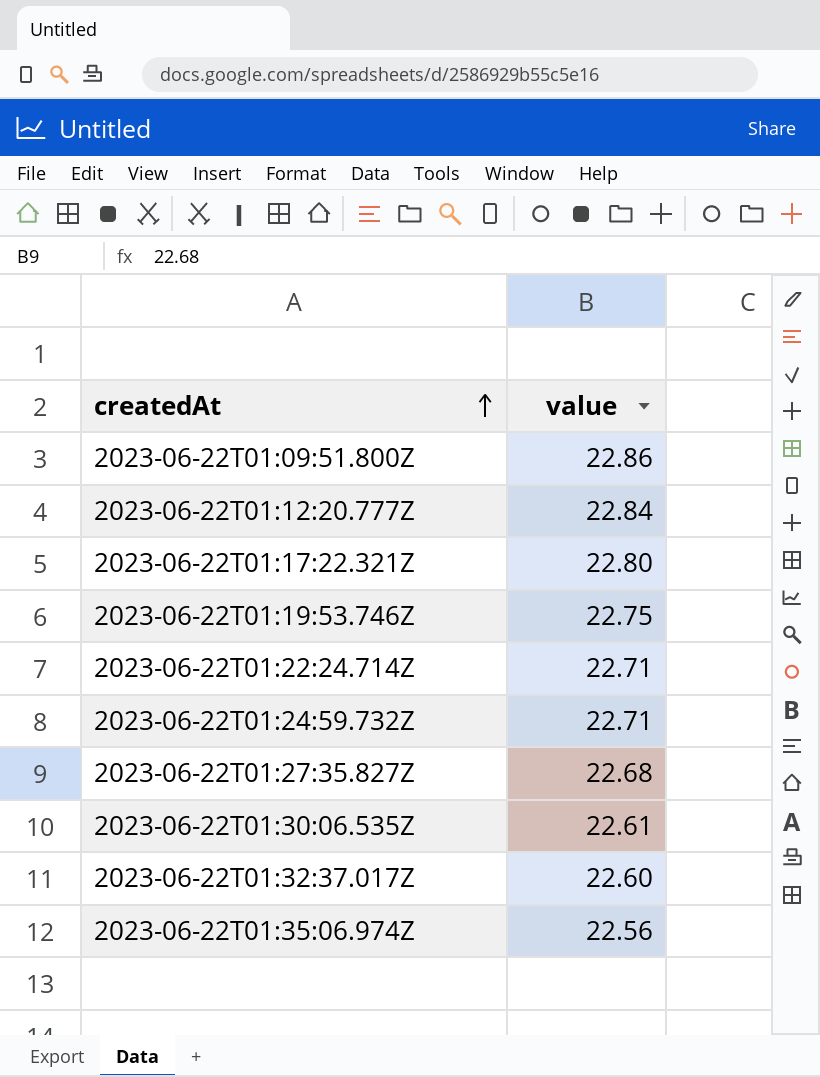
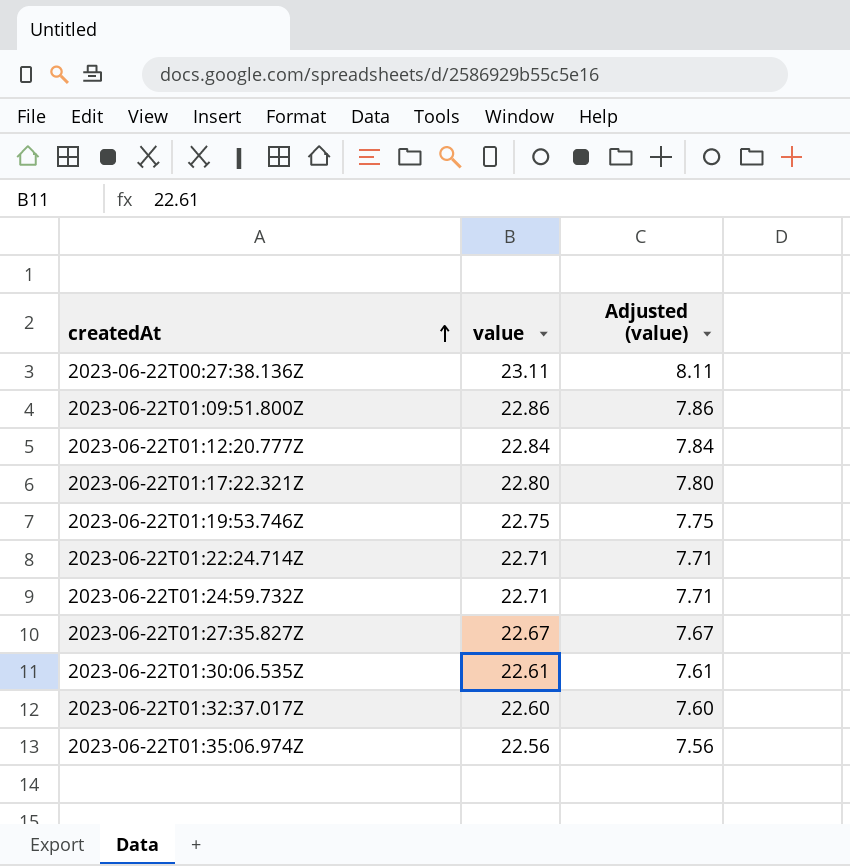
column Adjusted (value) | formula: none -> [value] - 15
row 2023-06-22T00:27:38.136Z: none -> 23.11 | 8.11
2023-06-22T01:27:35.827Z | value: 22.68 -> 22.67

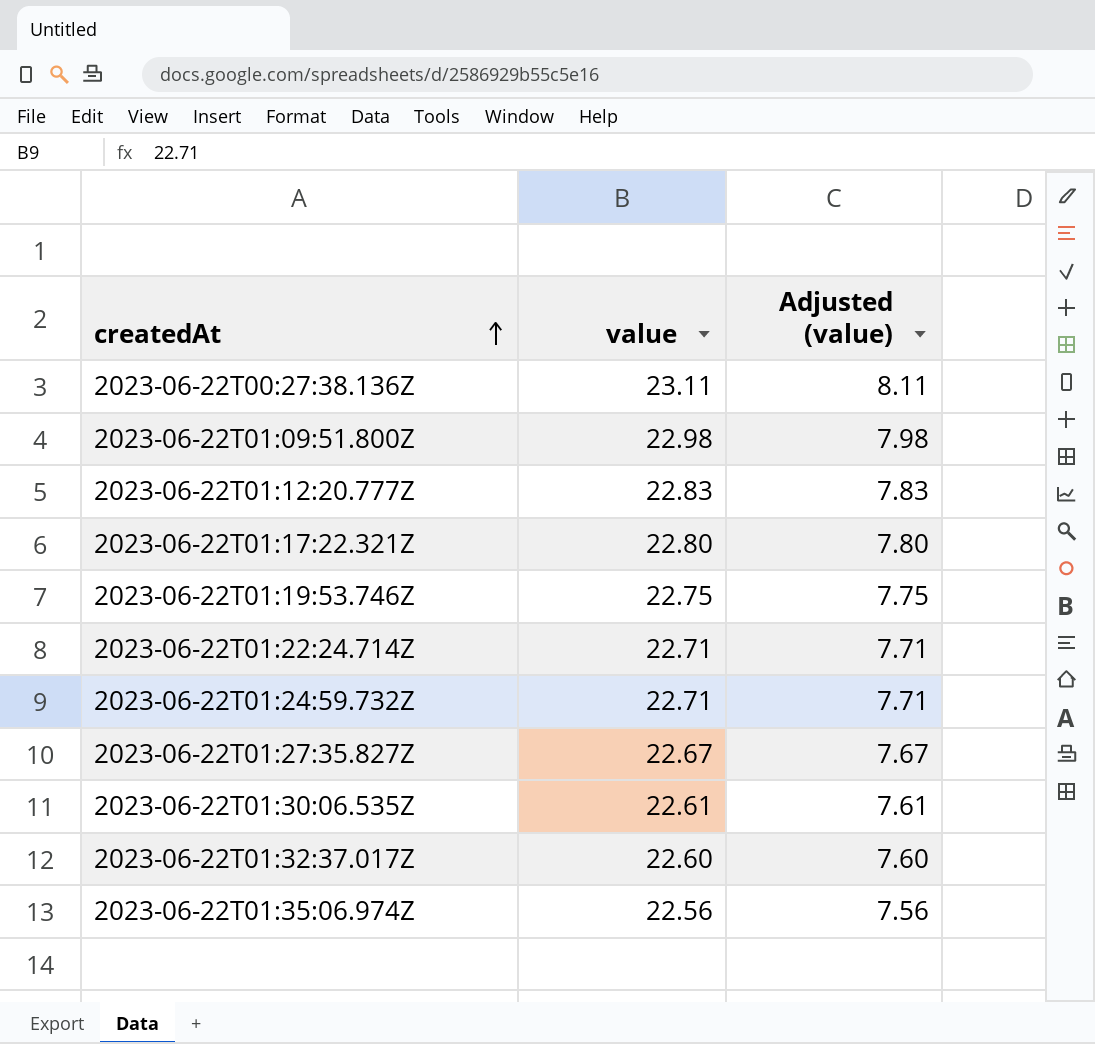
2023-06-22T01:09:51.800Z | value: 22.86 -> 22.98
2023-06-22T01:09:51.800Z | Adjusted (value): 7.86 -> 7.98
2023-06-22T01:12:20.777Z | value: 22.84 -> 22.83
2023-06-22T01:12:20.777Z | Adjusted (value): 7.84 -> 7.83

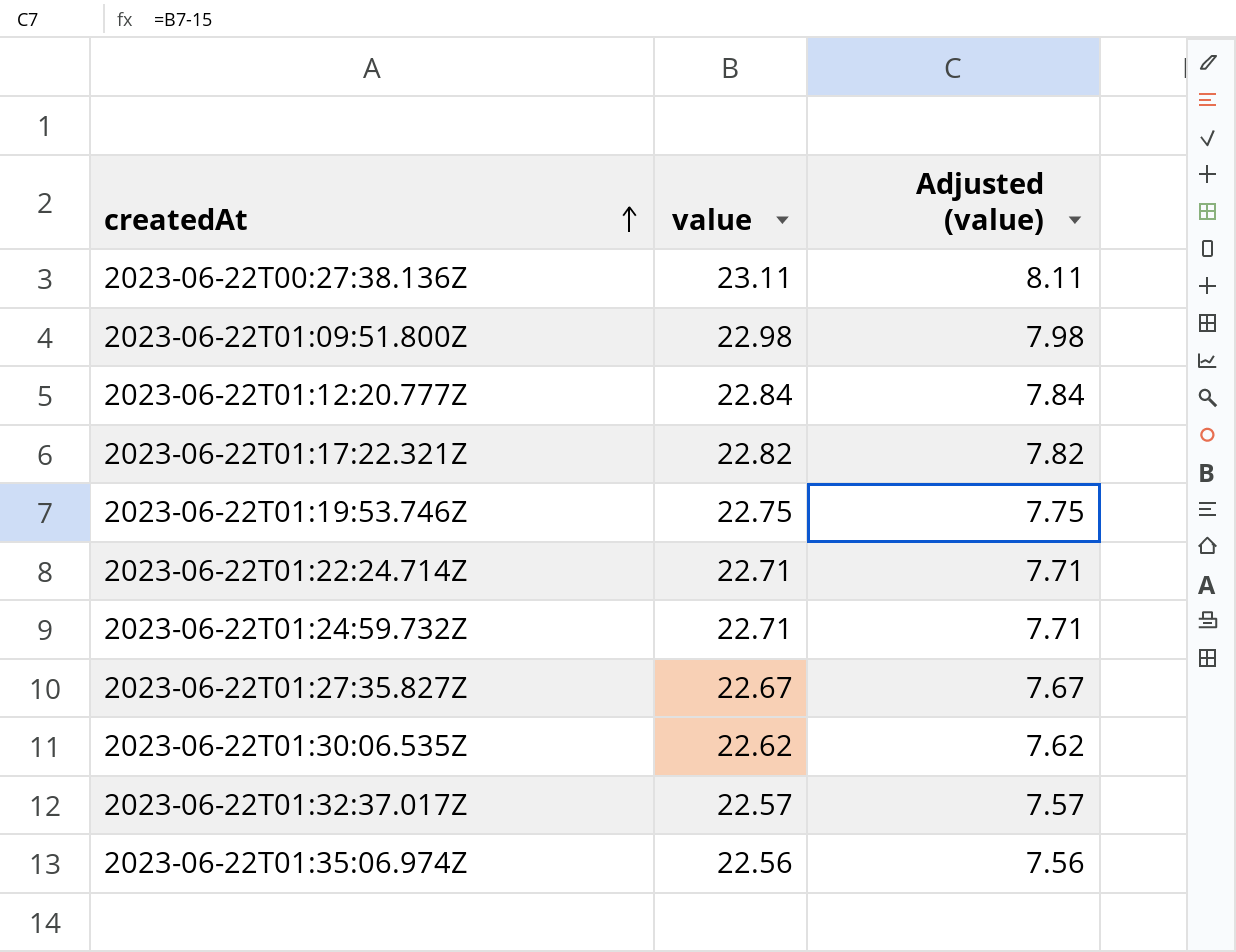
2023-06-22T01:12:20.777Z | value: 22.83 -> 22.84
2023-06-22T01:12:20.777Z | Adjusted (value): 7.83 -> 7.84
2023-06-22T01:17:22.321Z | value: 22.80 -> 22.82
2023-06-22T01:17:22.321Z | Adjusted (value): 7.80 -> 7.82
2023-06-22T01:30:06.535Z | value: 22.61 -> 22.62
2023-06-22T01:30:06.535Z | Adjusted (value): 7.61 -> 7.62
2023-06-22T01:32:37.017Z | value: 22.60 -> 22.57
2023-06-22T01:32:37.017Z | Adjusted (value): 7.60 -> 7.57

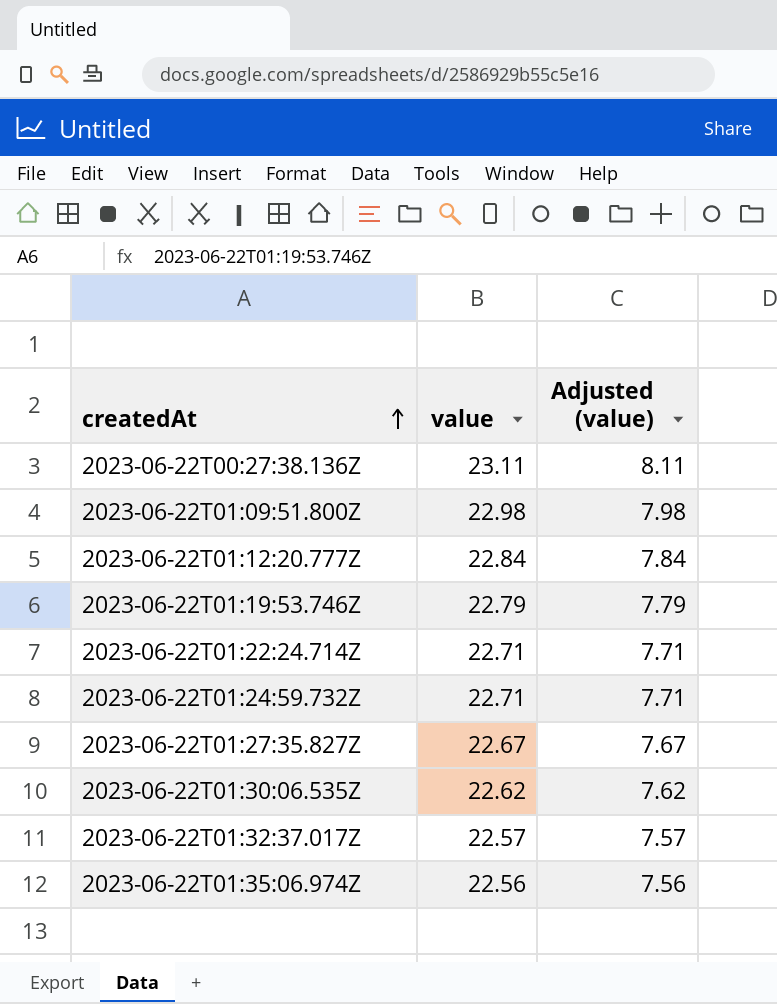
row 2023-06-22T01:17:22.321Z: 22.82 | 7.82 -> none
2023-06-22T01:19:53.746Z | value: 22.75 -> 22.79
2023-06-22T01:19:53.746Z | Adjusted (value): 7.75 -> 7.79

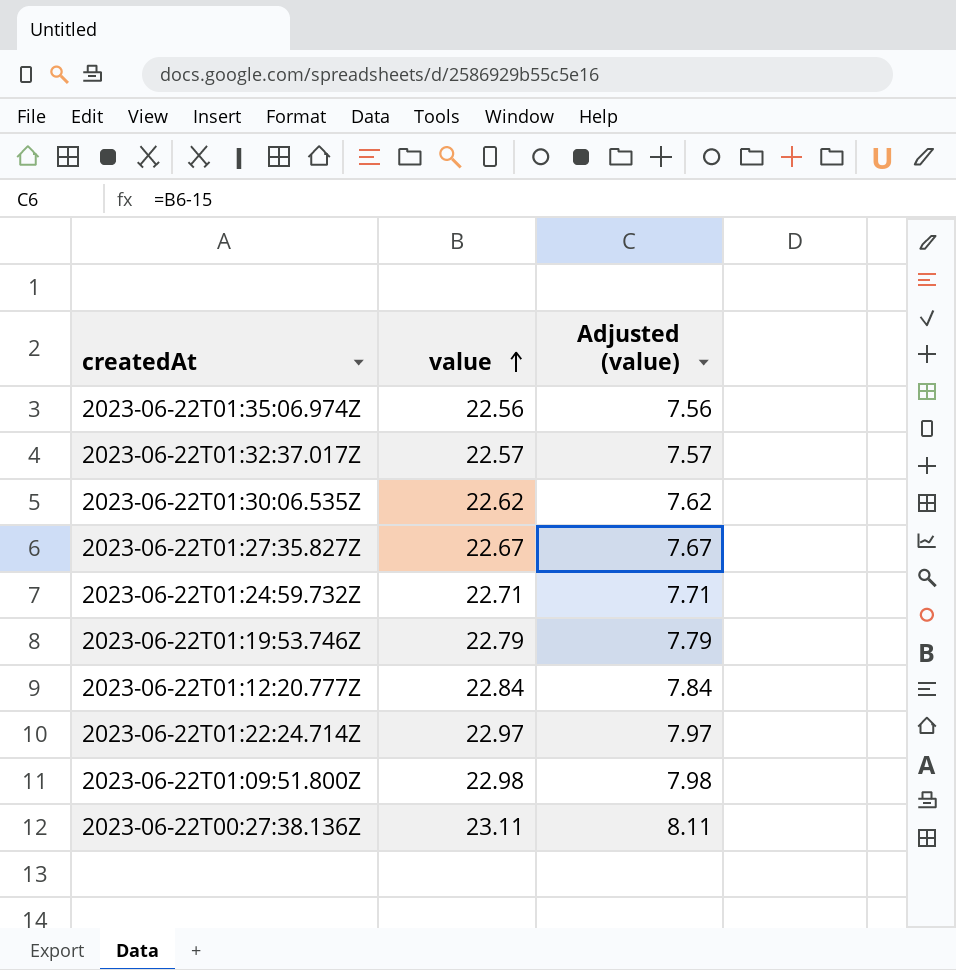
row order: createdAt ascending -> value ascending
2023-06-22T01:22:24.714Z | value: 22.71 -> 22.97
2023-06-22T01:22:24.714Z | Adjusted (value): 7.71 -> 7.97

